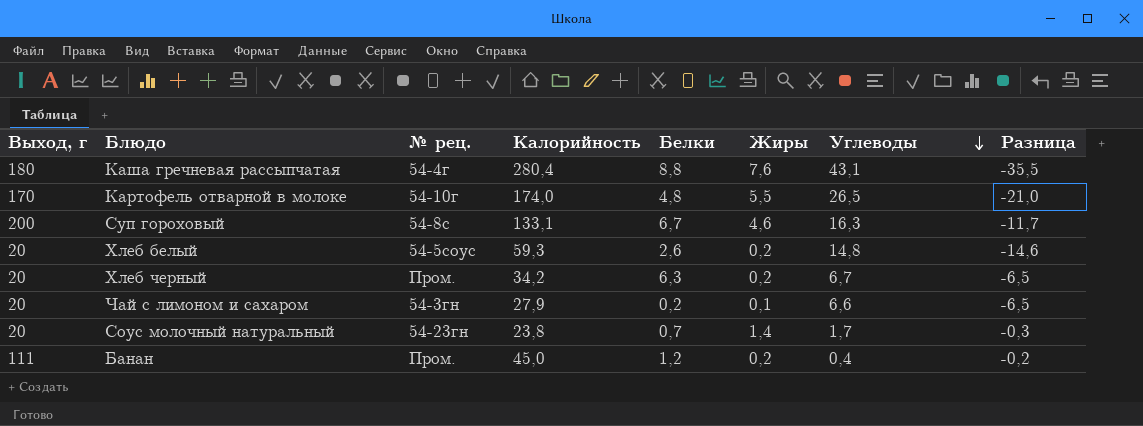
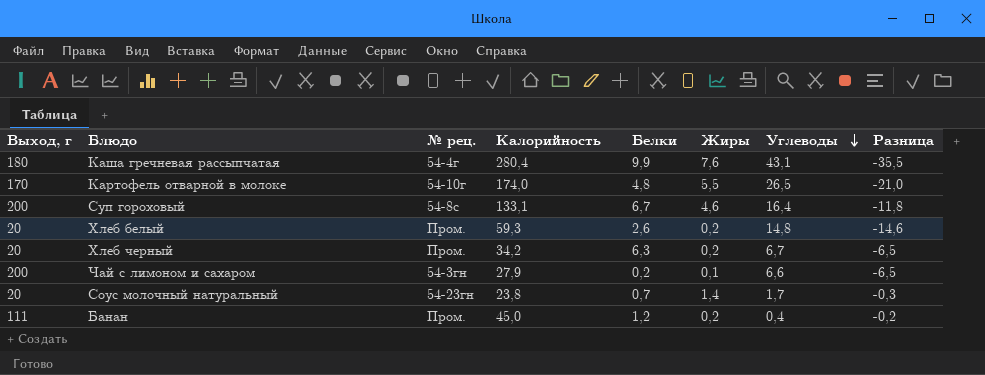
Каша гречневая рассыпчатая | Белки: 8,8 -> 9,9
Суп гороховый | Углеводы: 16,3 -> 16,4
Суп гороховый | Разница: -11,7 -> -11,8
Хлеб белый | № рец.: 54-5соус -> Пром.
Чай с лимоном и сахаром | Выход, г: 20 -> 200

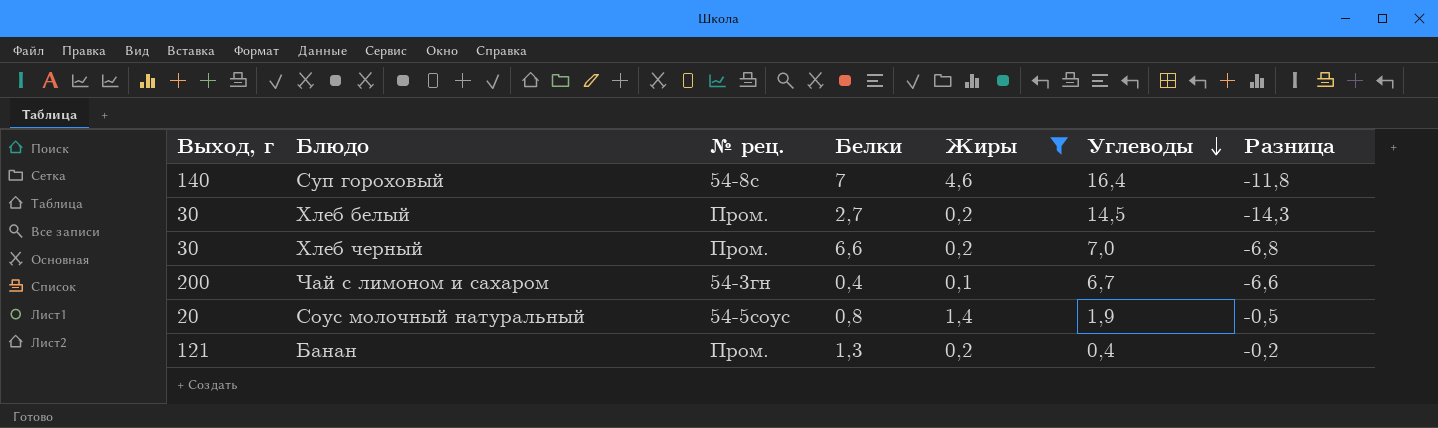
filter: none -> Жиры <= 4,6
column Калорийность | position: 4 -> none
Суп гороховый | Выход, г: 200 -> 140
Суп гороховый | Белки: 6,7 -> 7
Хлеб белый | Выход, г: 20 -> 30
Хлеб белый | Белки: 2,6 -> 2,7
Хлеб белый | Углеводы: 14,8 -> 14,5
Хлеб белый | Разница: -14,6 -> -14,3
Хлеб черный | Выход, г: 20 -> 30
Хлеб черный | Белки: 6,3 -> 6,6
Хлеб черный | Углеводы: 6,7 -> 7,0
Хлеб черный | Разница: -6,5 -> -6,8
Чай с лимоном и сахаром | Белки: 0,2 -> 0,4
Чай с лимоном и сахаром | Углеводы: 6,6 -> 6,7
Чай с лимоном и сахаром | Разница: -6,5 -> -6,6
Соус молочный натуральный | № рец.: 54-23гн -> 54-5соус
Соус молочный натуральный | Белки: 0,7 -> 0,8
Соус молочный натуральный | Углеводы: 1,7 -> 1,9
Соус молочный натуральный | Разница: -0,3 -> -0,5
Банан | Выход, г: 111 -> 121
Банан | Белки: 1,2 -> 1,3

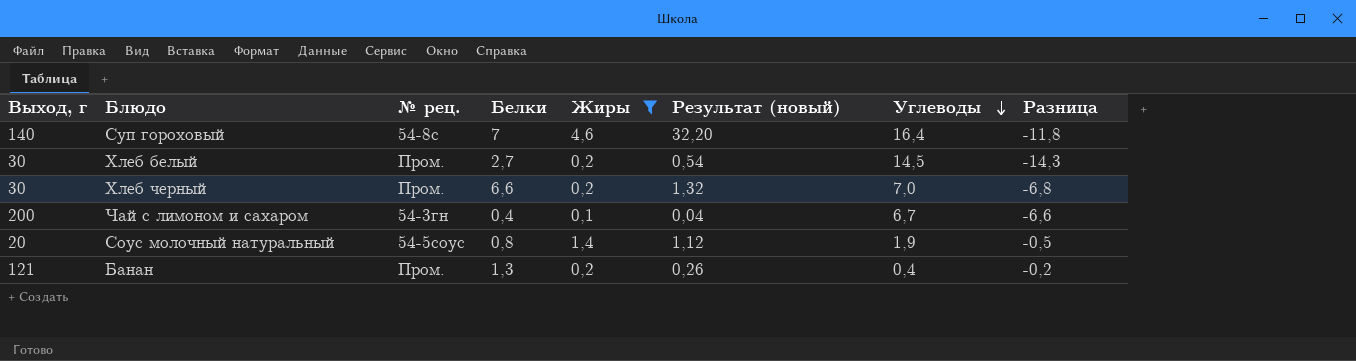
column Результат (новый) | formula: none -> [Белки] * [Жиры]

